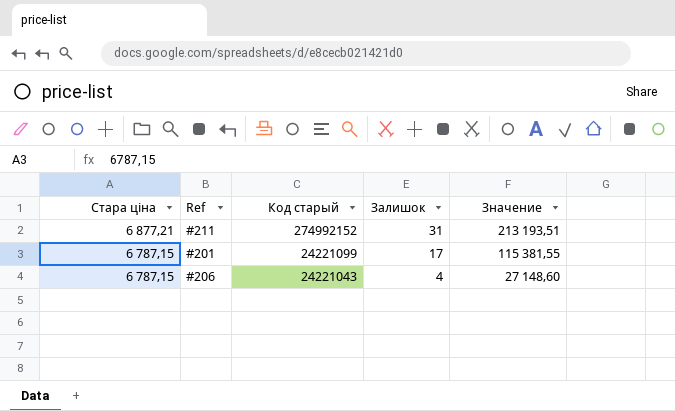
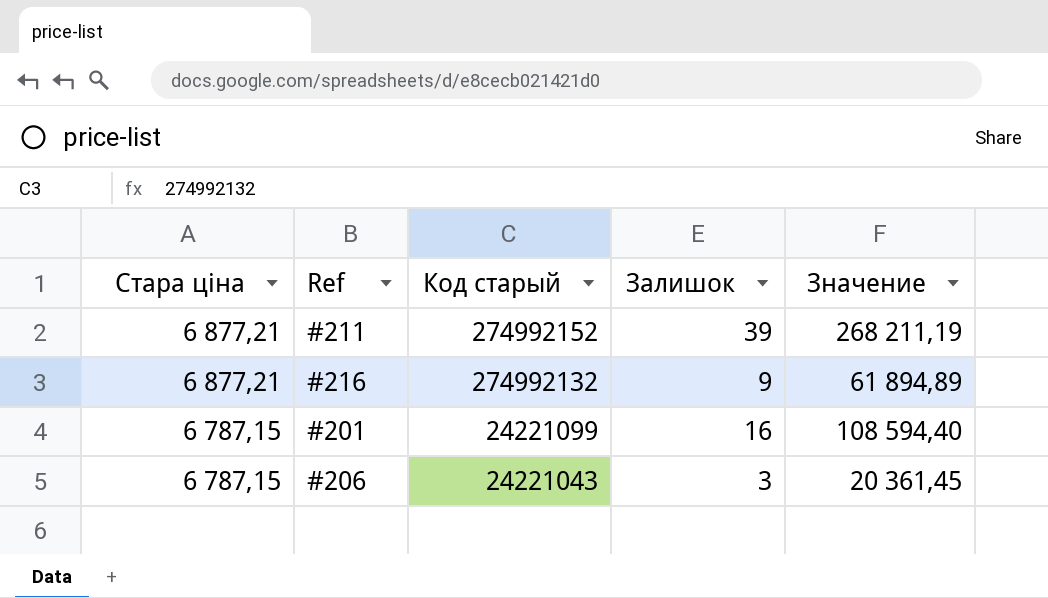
#211 | Залишок: 31 -> 39
#211 | Значение: 213 193,51 -> 268 211,19
row #216: none -> 6 877,21 | 274992132 | 9 | 61 894,89
#201 | Залишок: 17 -> 16
#201 | Значение: 115 381,55 -> 108 594,40
#206 | Залишок: 4 -> 3
#206 | Значение: 27 148,60 -> 20 361,45

